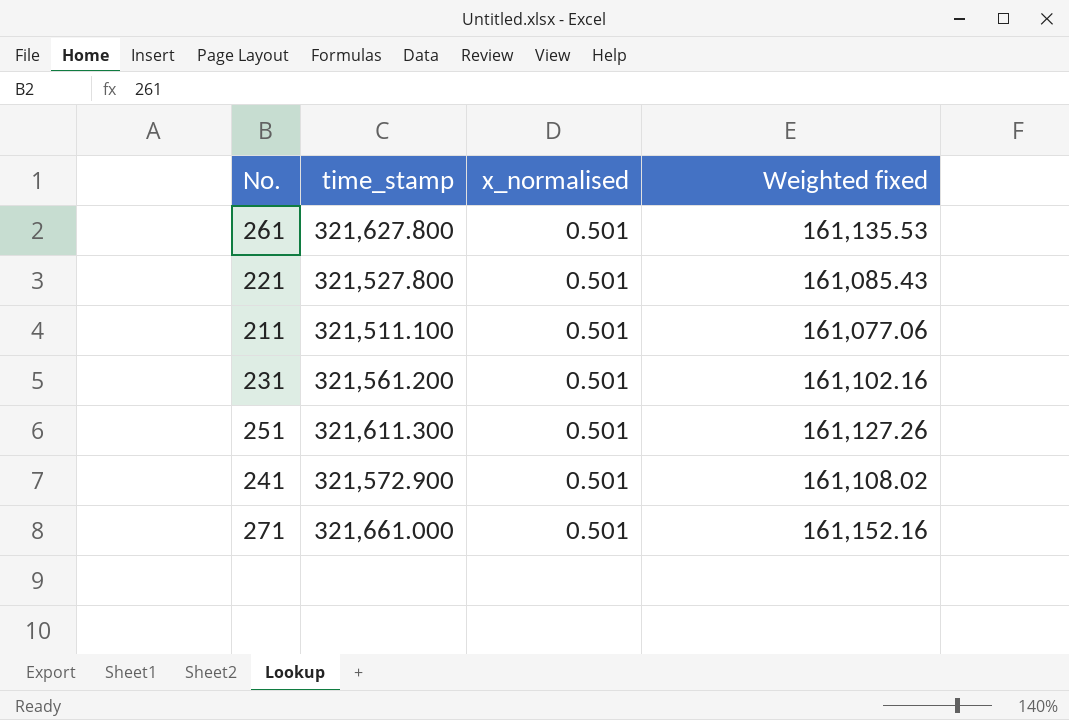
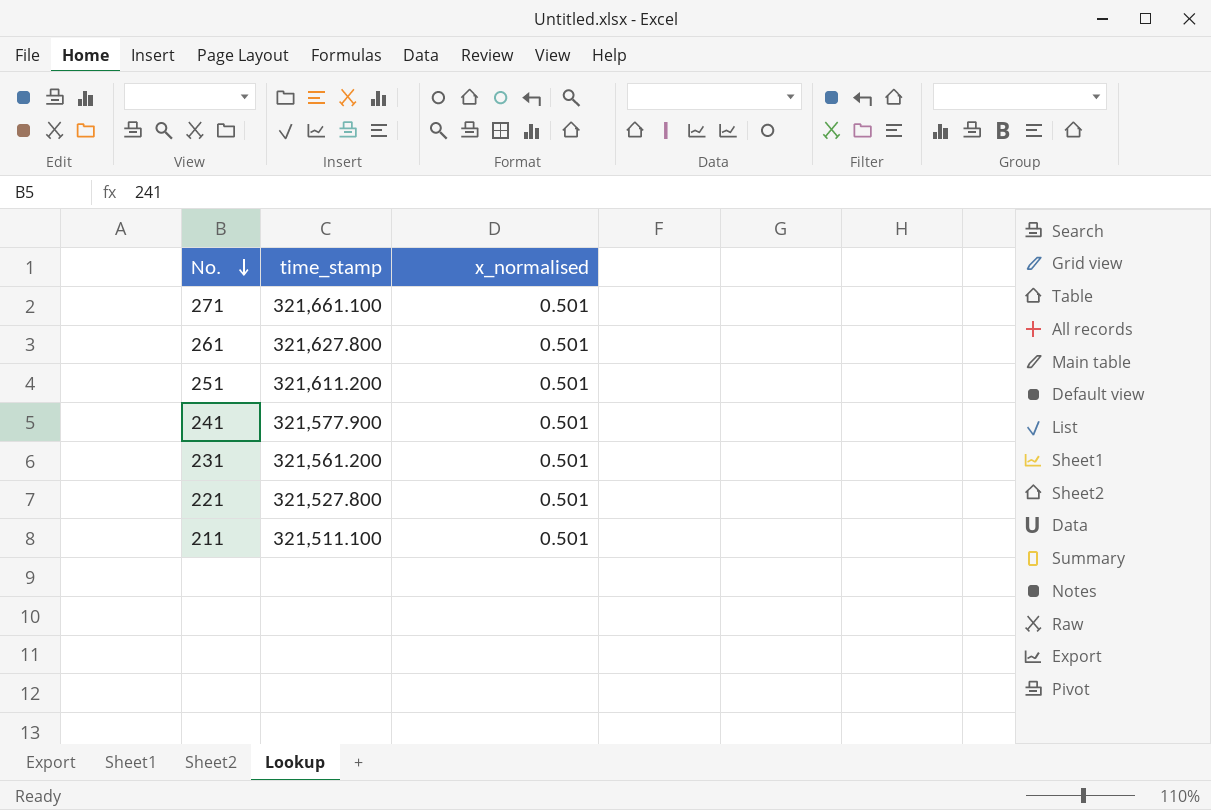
row order: none -> No. descending
column Weighted fixed | formula: [time_stamp] * [x_normalised] -> none
271 | time_stamp: 321,661.000 -> 321,661.100
251 | time_stamp: 321,611.300 -> 321,611.200
241 | time_stamp: 321,572.900 -> 321,577.900

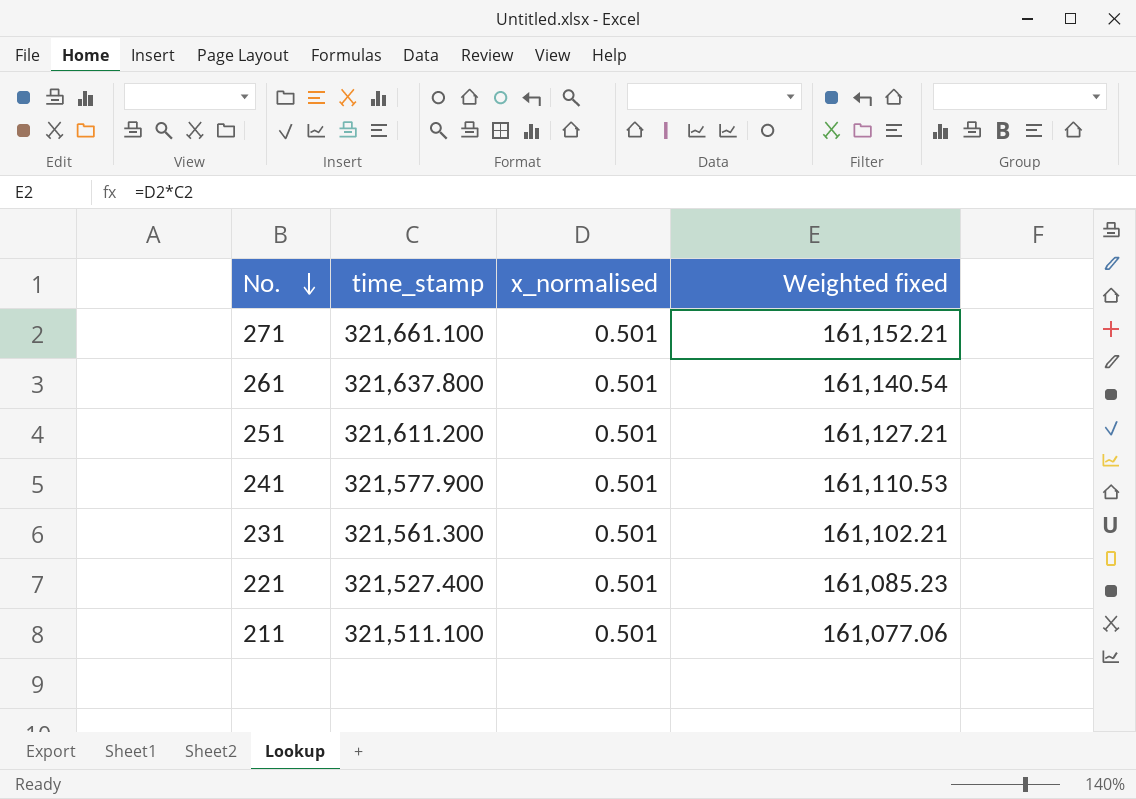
column Weighted fixed | formula: none -> [time_stamp] * [x_normalised]
261 | time_stamp: 321,627.800 -> 321,637.800
231 | time_stamp: 321,561.200 -> 321,561.300
221 | time_stamp: 321,527.800 -> 321,527.400

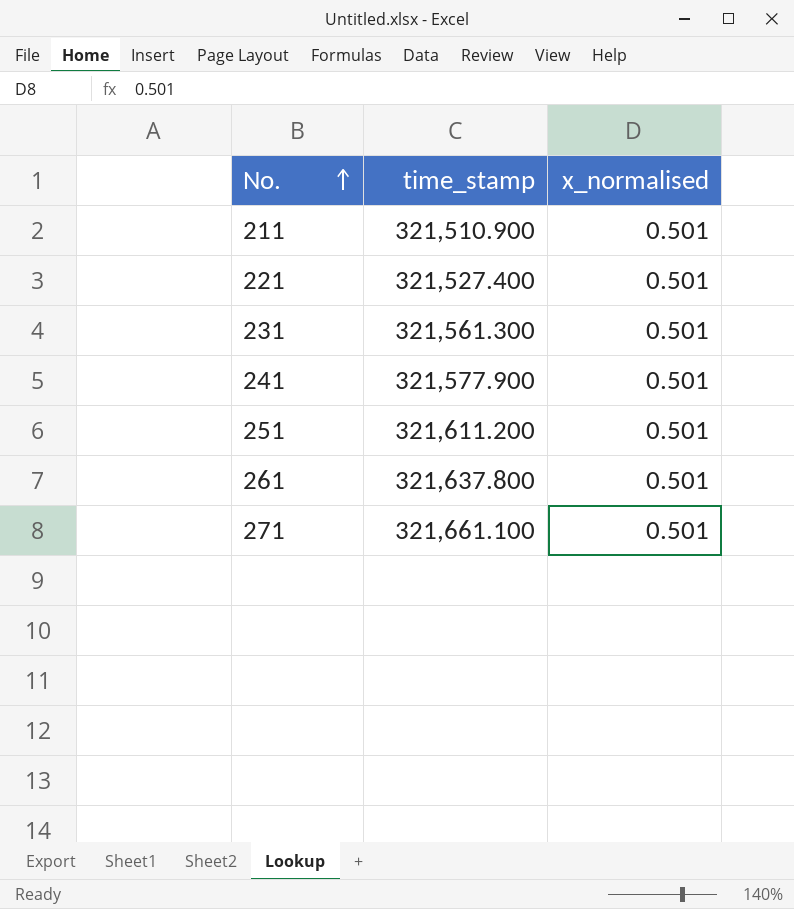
row order: No. descending -> No. ascending
column Weighted fixed | formula: [time_stamp] * [x_normalised] -> none
211 | time_stamp: 321,511.100 -> 321,510.900

